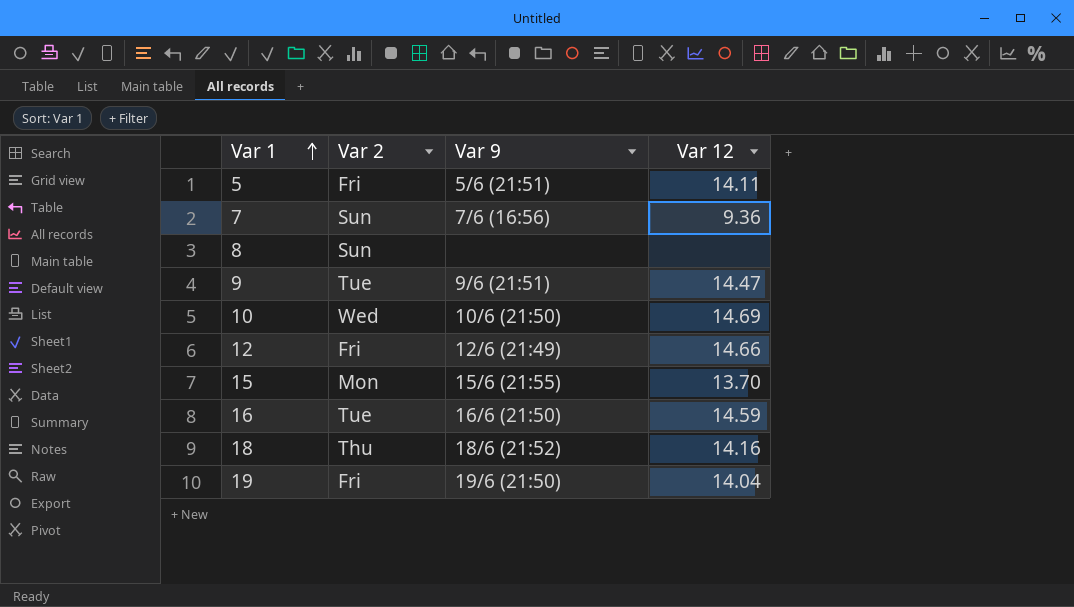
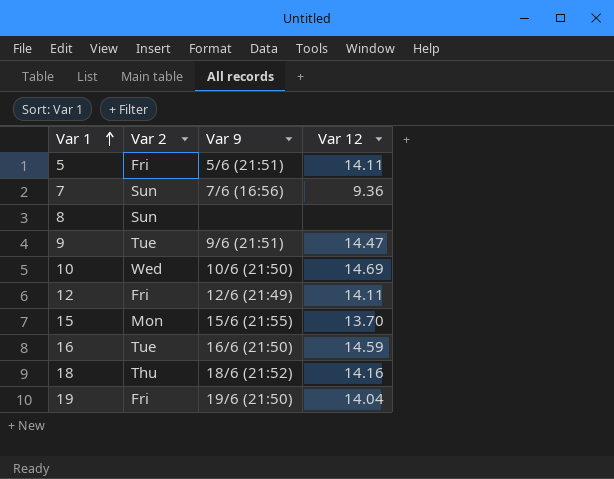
12 | Var 12: 14.66 -> 14.11

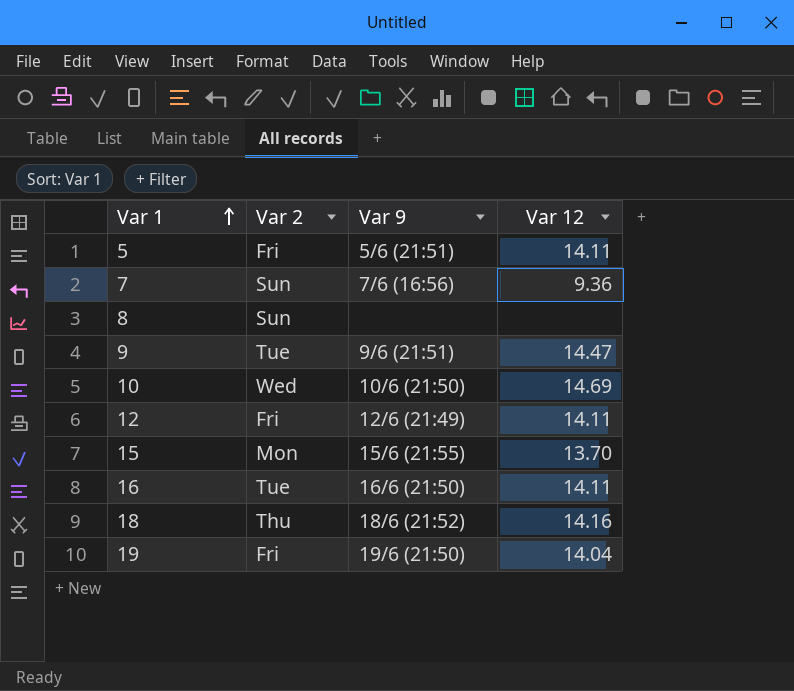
16 | Var 12: 14.59 -> 14.11

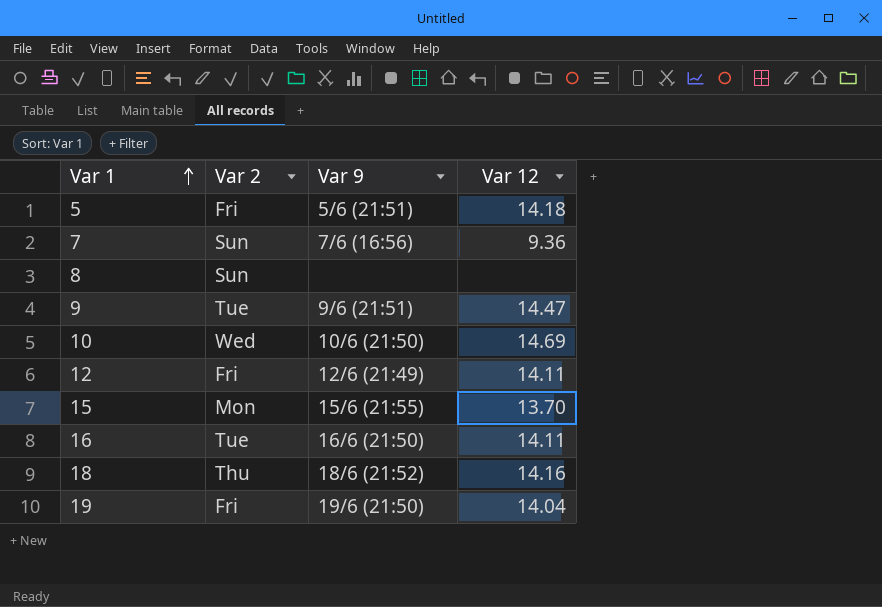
5 | Var 12: 14.11 -> 14.18

